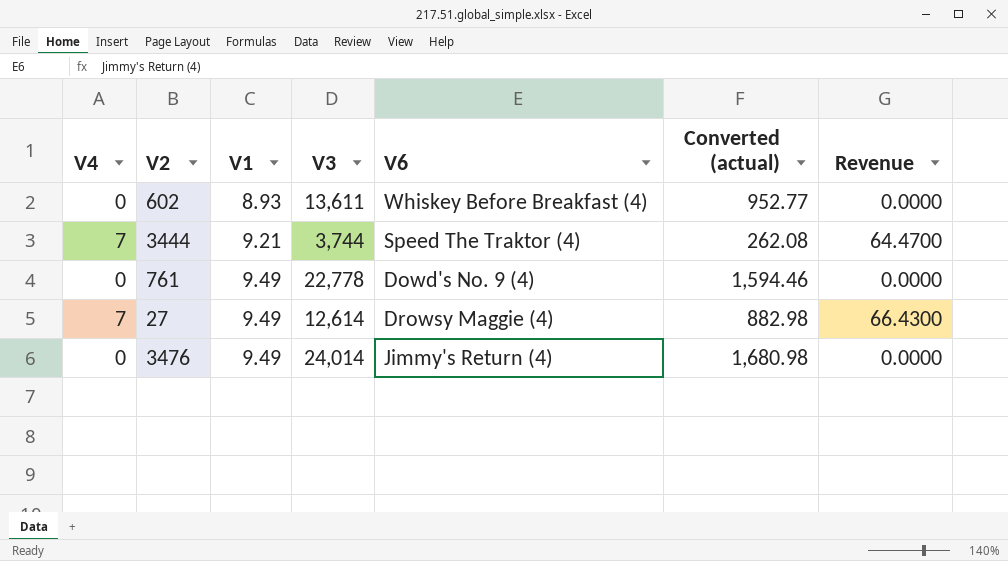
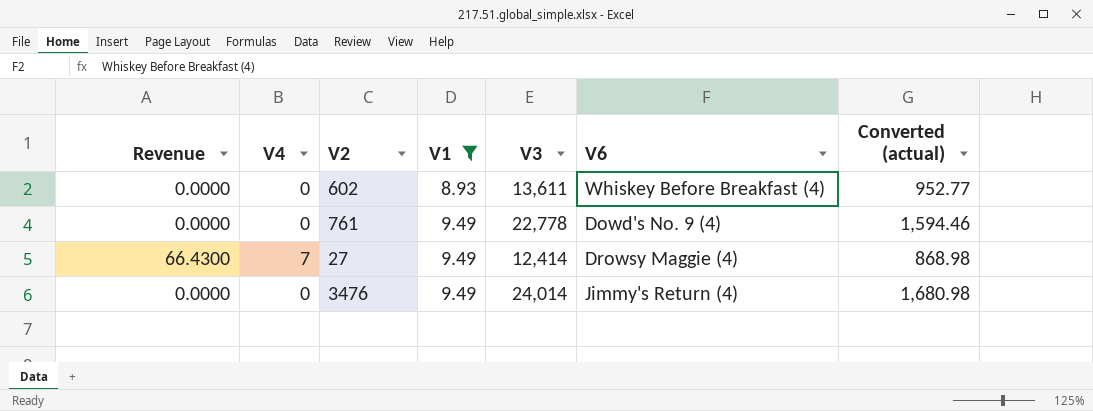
filter: none -> V1 != 9.21
column Revenue | position: 7 -> 1
27 | V3: 12,614 -> 12,414
27 | Converted (actual): 882.98 -> 868.98

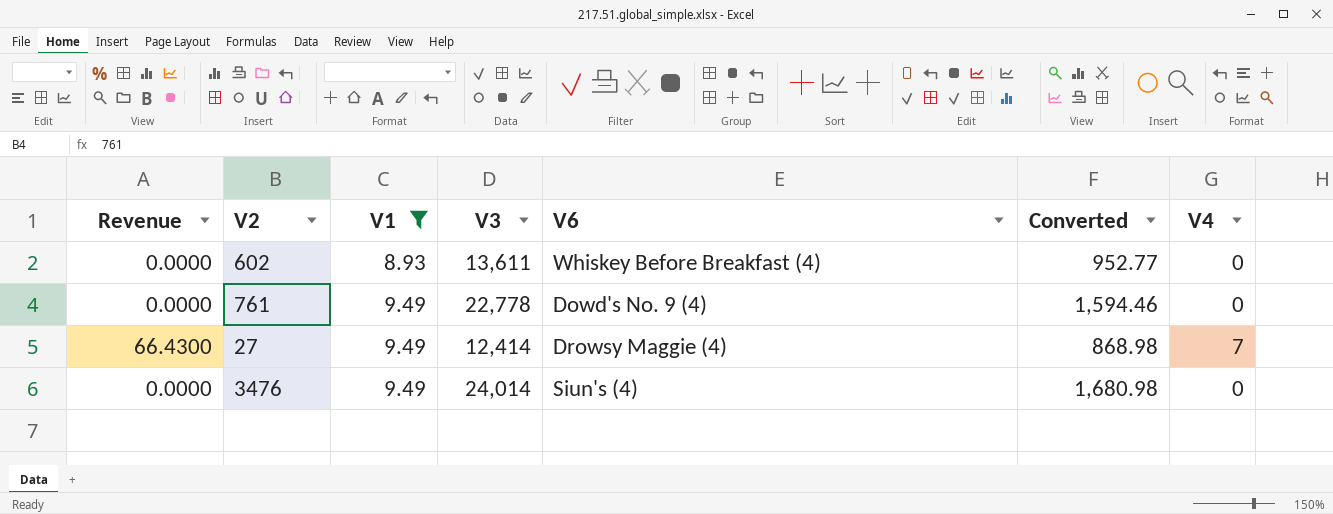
column name: Converted (actual) -> Converted
column V4 | position: 2 -> 7
3476 | V6: Jimmy's Return (4) -> Siun's (4)

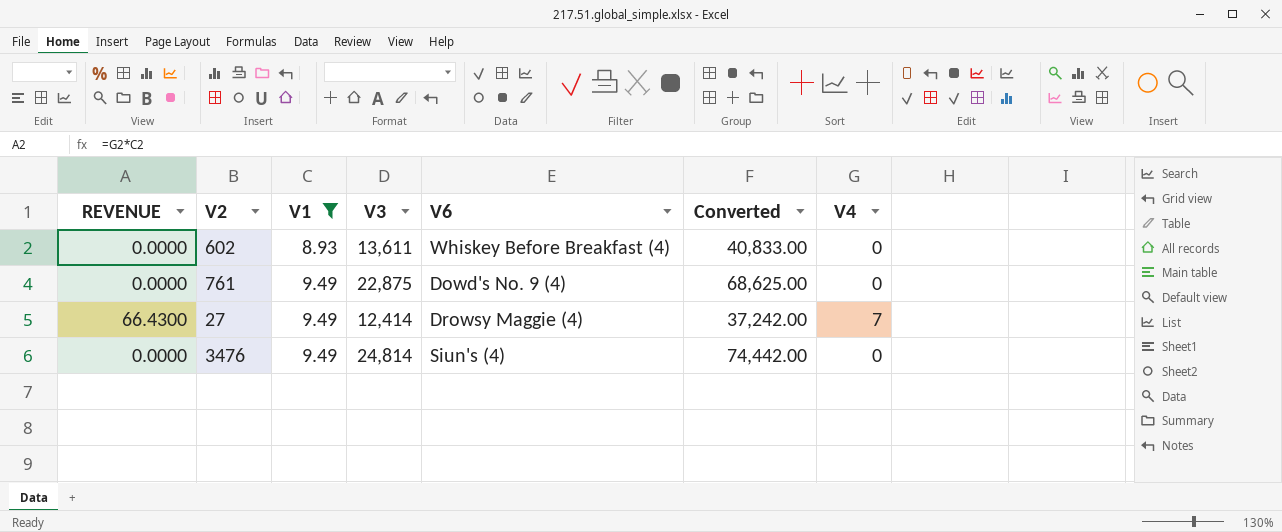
column name: Revenue -> REVENUE
column Converted | formula: [V3] * 0.07 -> [V3] * 3
761 | V3: 22,778 -> 22,875
3476 | V3: 24,014 -> 24,814

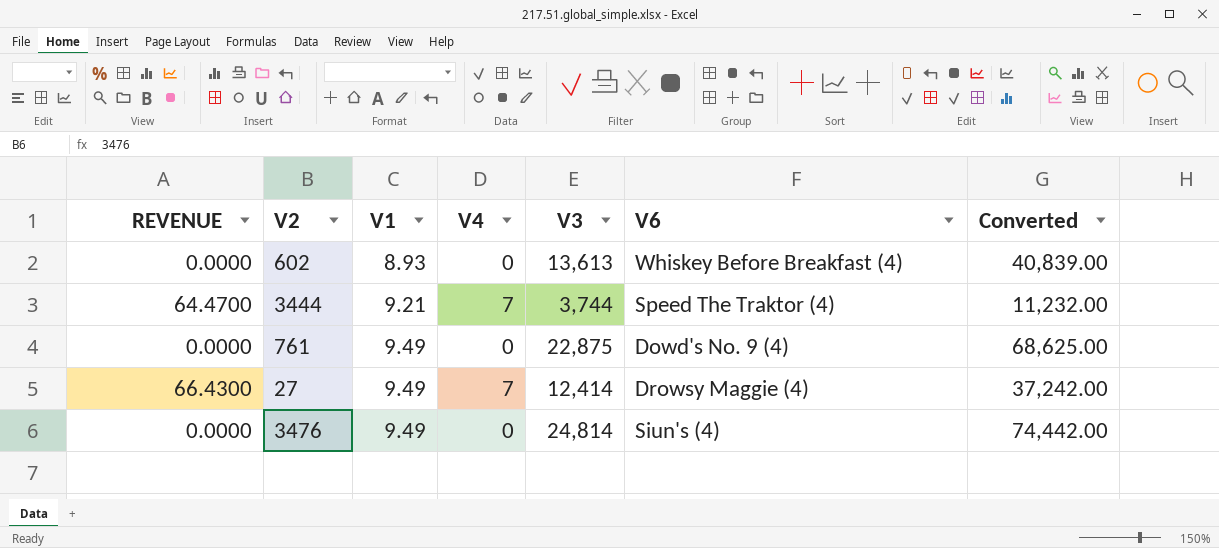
filter: V1 != 9.21 -> none
column V4 | position: 7 -> 4
602 | V3: 13,611 -> 13,613
602 | Converted: 40,833.00 -> 40,839.00

